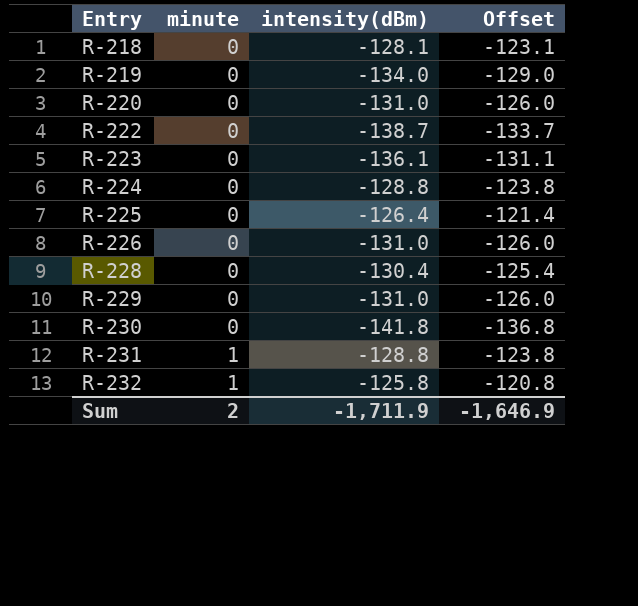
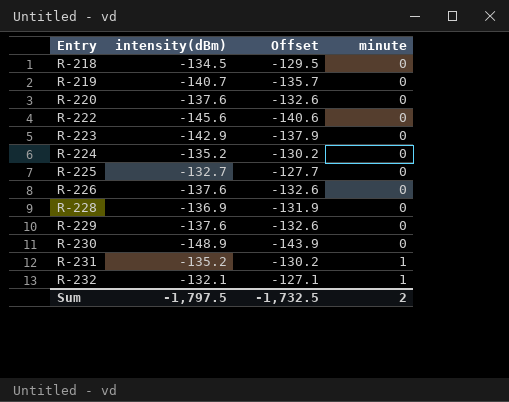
column minute | position: 2 -> 4
R-218 | intensity(dBm): -128.1 -> -134.5
R-218 | Offset: -123.1 -> -129.5
R-219 | intensity(dBm): -134.0 -> -140.7
R-219 | Offset: -129.0 -> -135.7
R-220 | intensity(dBm): -131.0 -> -137.6
R-220 | Offset: -126.0 -> -132.6
R-222 | intensity(dBm): -138.7 -> -145.6
R-222 | Offset: -133.7 -> -140.6
R-223 | intensity(dBm): -136.1 -> -142.9
R-223 | Offset: -131.1 -> -137.9
R-224 | intensity(dBm): -128.8 -> -135.2
R-224 | Offset: -123.8 -> -130.2
R-225 | intensity(dBm): -126.4 -> -132.7
R-225 | Offset: -121.4 -> -127.7
R-226 | intensity(dBm): -131.0 -> -137.6
R-226 | Offset: -126.0 -> -132.6
R-228 | intensity(dBm): -130.4 -> -136.9
R-228 | Offset: -125.4 -> -131.9
R-229 | intensity(dBm): -131.0 -> -137.6
R-229 | Offset: -126.0 -> -132.6
R-230 | intensity(dBm): -141.8 -> -148.9
R-230 | Offset: -136.8 -> -143.9
R-231 | intensity(dBm): -128.8 -> -135.2
R-231 | Offset: -123.8 -> -130.2
R-232 | intensity(dBm): -125.8 -> -132.1
R-232 | Offset: -120.8 -> -127.1
Sum | intensity(dBm): -1,711.9 -> -1,797.5
Sum | Offset: -1,646.9 -> -1,732.5

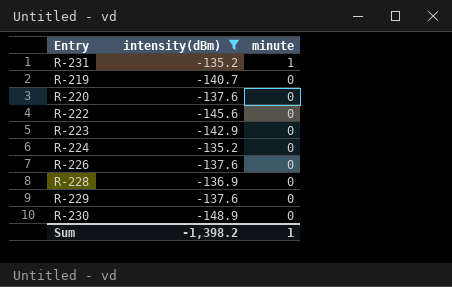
filter: none -> intensity(dBm) <= -135.2
row order: Entry ascending -> minute descending
column Offset | formula: [intensity(dBm)] + 5 -> none
Sum | intensity(dBm): -1,797.5 -> -1,398.2
Sum | minute: 2 -> 1

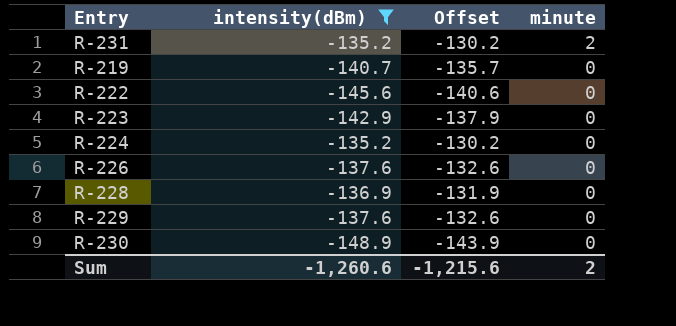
column Offset | formula: none -> [intensity(dBm)] + 5
row R-220: -137.6 | 0 -> none
R-231 | minute: 1 -> 2
Sum | intensity(dBm): -1,398.2 -> -1,260.6
Sum | minute: 1 -> 2

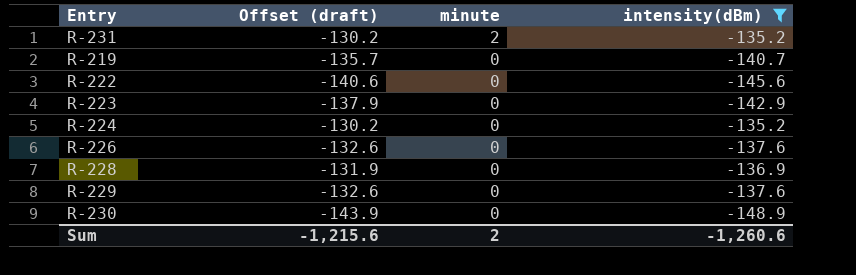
column name: Offset -> Offset (draft)
column intensity(dBm) | position: 2 -> 4

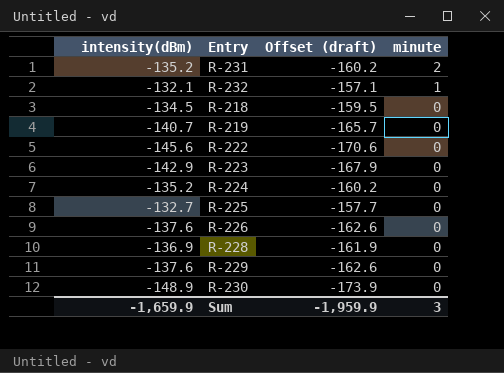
filter: intensity(dBm) <= -135.2 -> none
column intensity(dBm) | position: 4 -> 1
column Offset (draft) | formula: [intensity(dBm)] + 5 -> [intensity(dBm)] - 25
Sum | intensity(dBm): -1,260.6 -> -1,659.9
Sum | Offset (draft): -1,215.6 -> -1,959.9
Sum | minute: 2 -> 3

